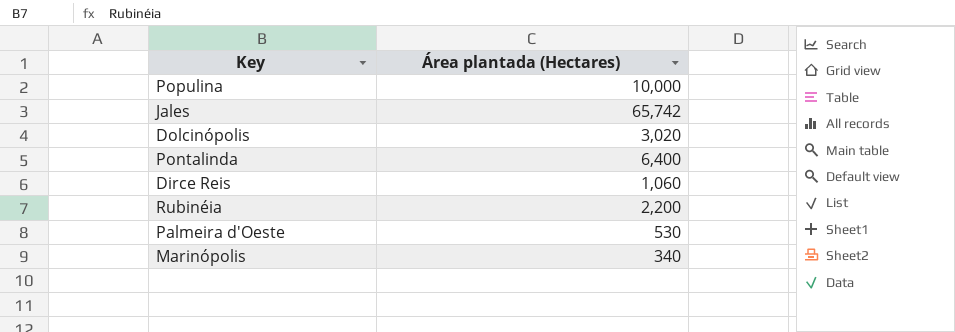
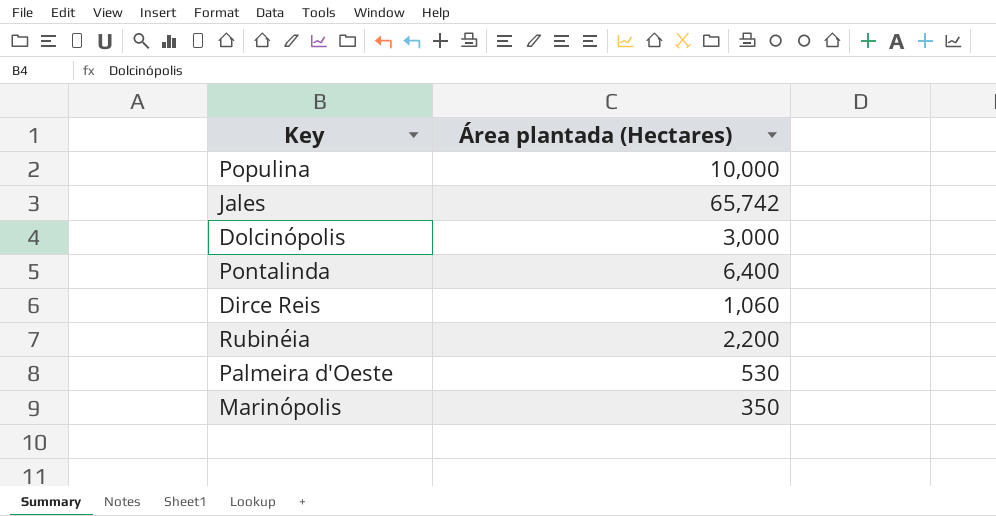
Dolcinópolis | Área plantada (Hectares): 3,020 -> 3,000
Marinópolis | Área plantada (Hectares): 340 -> 350

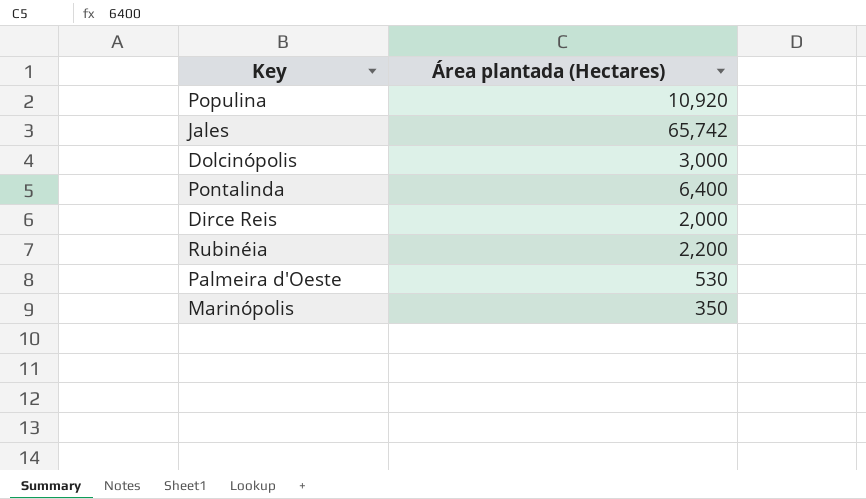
Populina | Área plantada (Hectares): 10,000 -> 10,920
Dirce Reis | Área plantada (Hectares): 1,060 -> 2,000

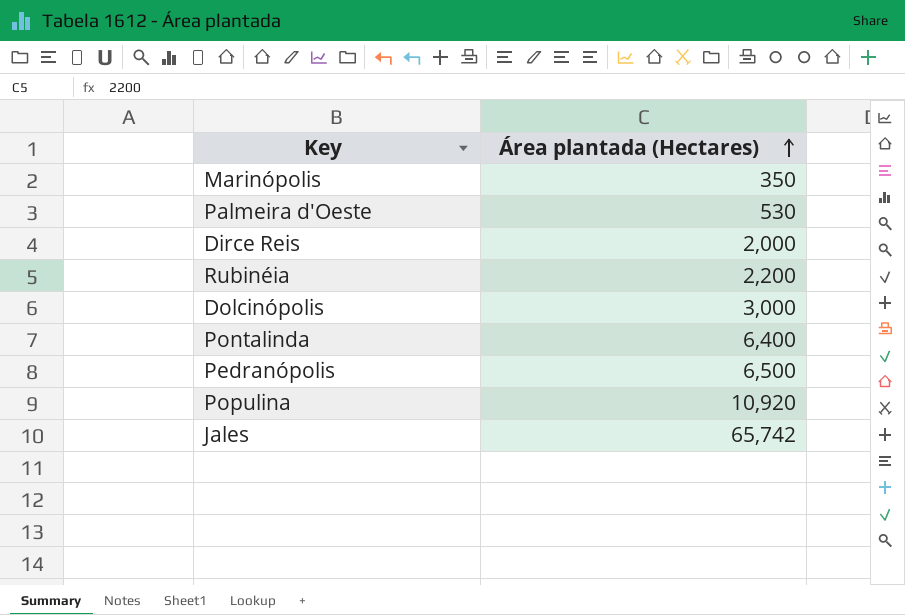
row order: none -> Área plantada (Hectares) ascending
row Pedranópolis: none -> 6,500

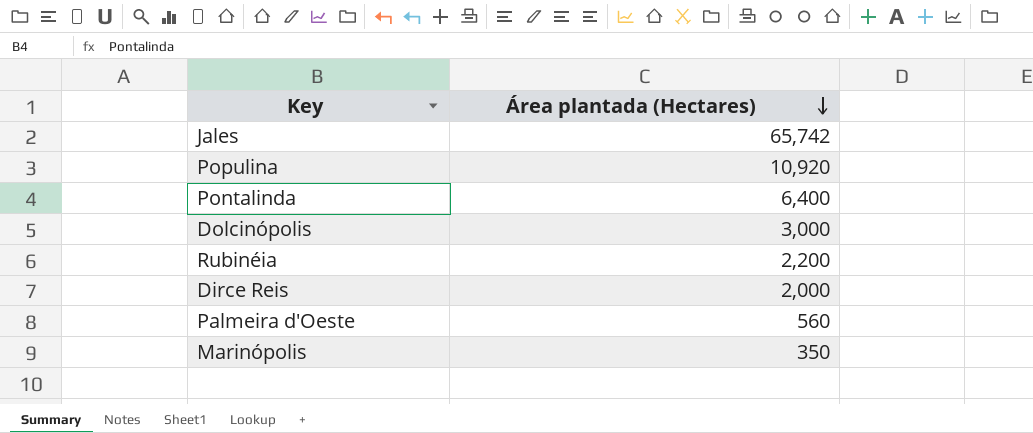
row order: Área plantada (Hectares) ascending -> Área plantada (Hectares) descending
row Pedranópolis: 6,500 -> none
Palmeira d'Oeste | Área plantada (Hectares): 530 -> 560

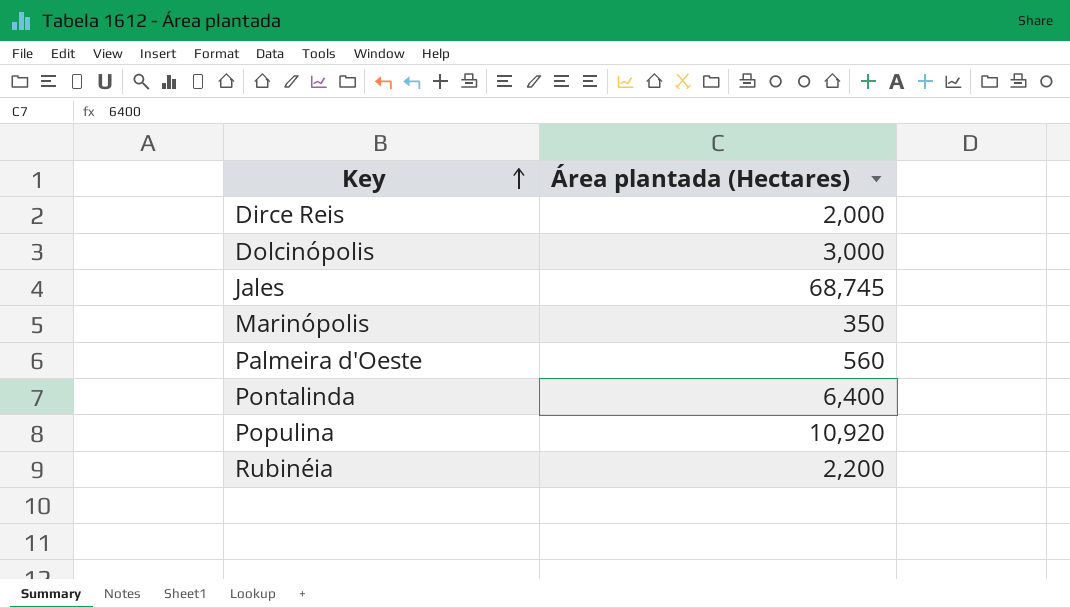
row order: Área plantada (Hectares) descending -> Key ascending
Jales | Área plantada (Hectares): 65,742 -> 68,745

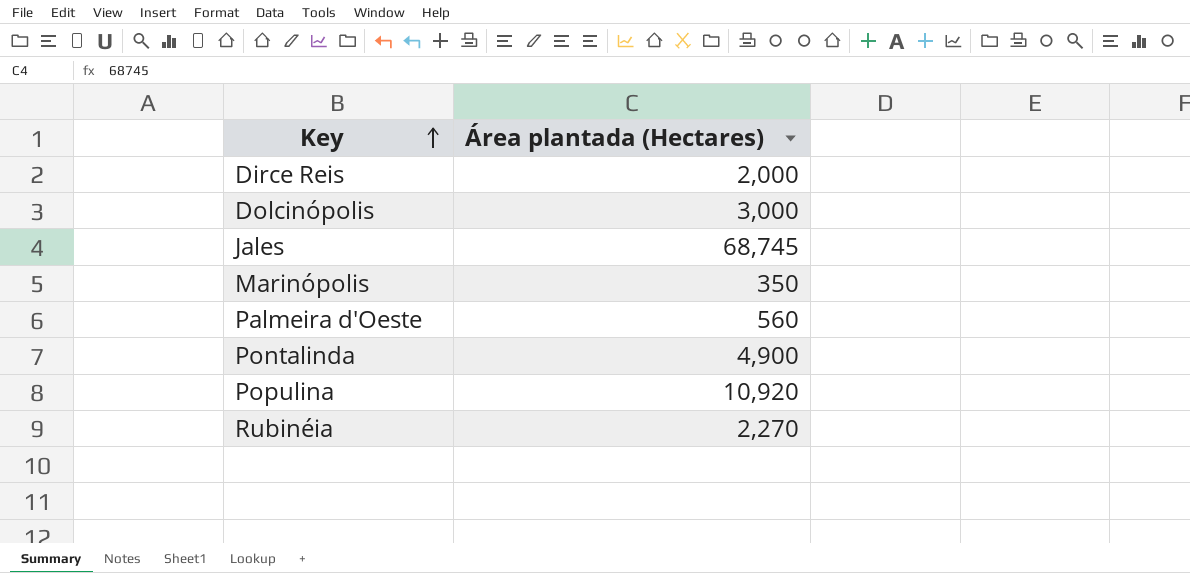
Pontalinda | Área plantada (Hectares): 6,400 -> 4,900
Rubinéia | Área plantada (Hectares): 2,200 -> 2,270

